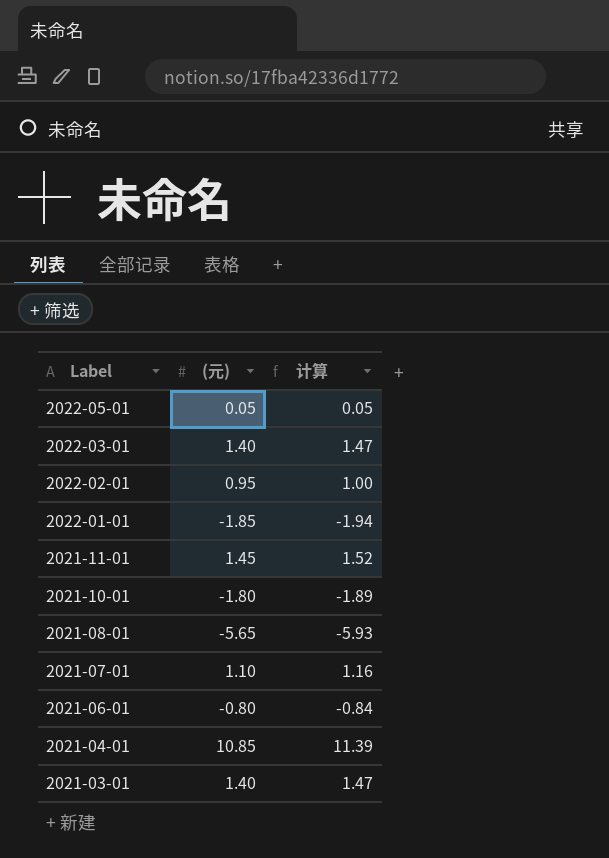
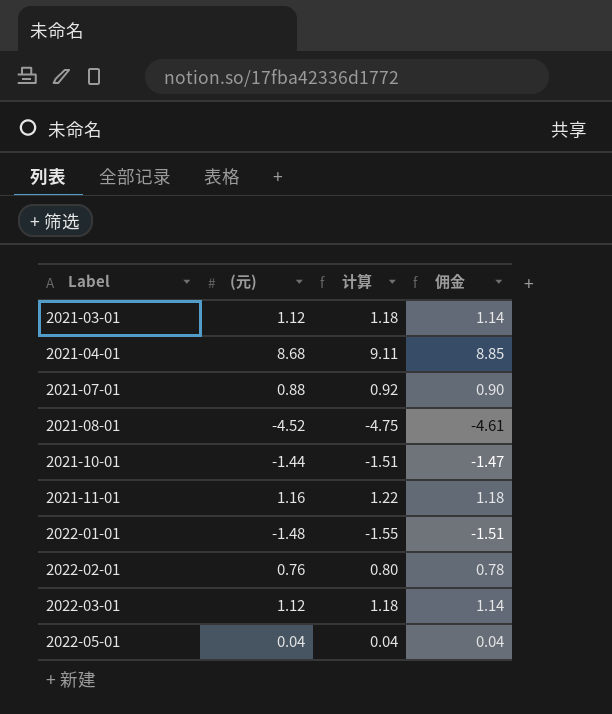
row order: Label descending -> Label ascending
column 佣金 | formula: none -> [(元)] * 1.02
row 2021-06-01: -0.80 | -0.84 -> none
2021-03-01 | (元): 1.40 -> 1.12
2021-03-01 | 计算: 1.47 -> 1.18
2021-04-01 | (元): 10.85 -> 8.68
2021-04-01 | 计算: 11.39 -> 9.11
2021-07-01 | (元): 1.10 -> 0.88
2021-07-01 | 计算: 1.16 -> 0.92
2021-08-01 | (元): -5.65 -> -4.52
2021-08-01 | 计算: -5.93 -> -4.75
2021-10-01 | (元): -1.80 -> -1.44
2021-10-01 | 计算: -1.89 -> -1.51
2021-11-01 | (元): 1.45 -> 1.16
2021-11-01 | 计算: 1.52 -> 1.22
2022-01-01 | (元): -1.85 -> -1.48
2022-01-01 | 计算: -1.94 -> -1.55
2022-02-01 | (元): 0.95 -> 0.76
2022-02-01 | 计算: 1.00 -> 0.80
2022-03-01 | (元): 1.40 -> 1.12
2022-03-01 | 计算: 1.47 -> 1.18
2022-05-01 | (元): 0.05 -> 0.04
2022-05-01 | 计算: 0.05 -> 0.04

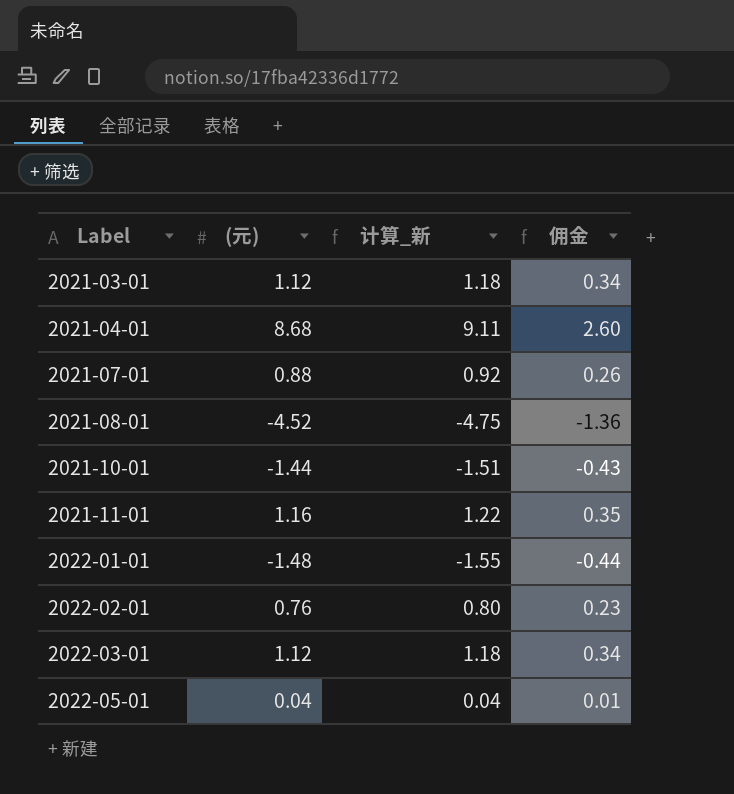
column name: 计算 -> 计算_新
column 佣金 | formula: [(元)] * 1.02 -> [(元)] * 0.3

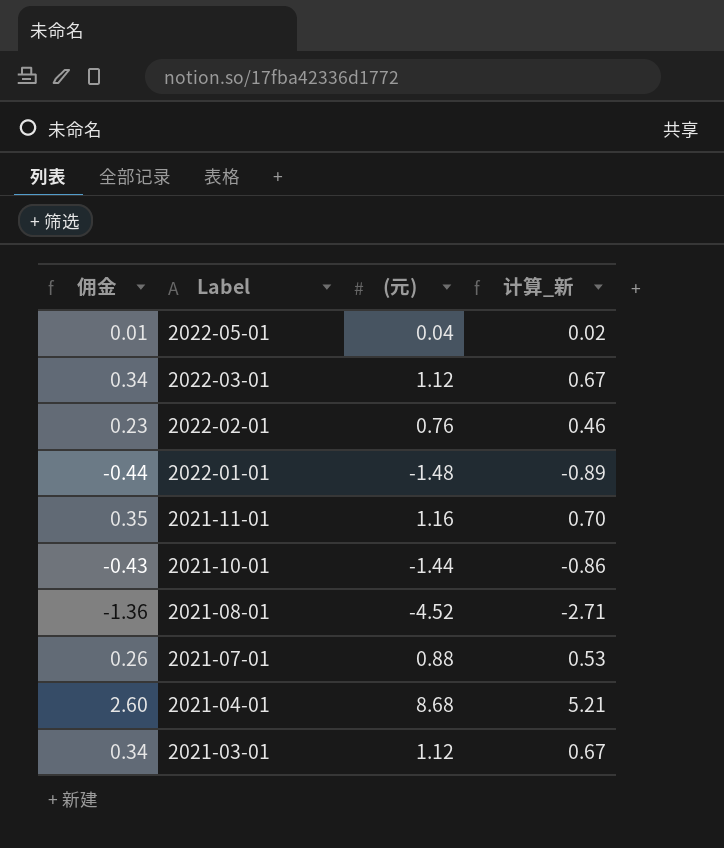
row order: Label ascending -> Label descending
column 佣金 | position: 4 -> 1
column 计算_新 | formula: [(元)] * 1.05 -> [(元)] * 0.6

